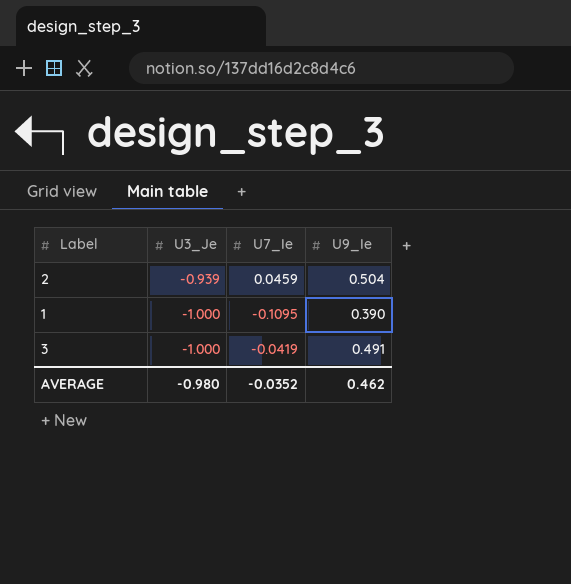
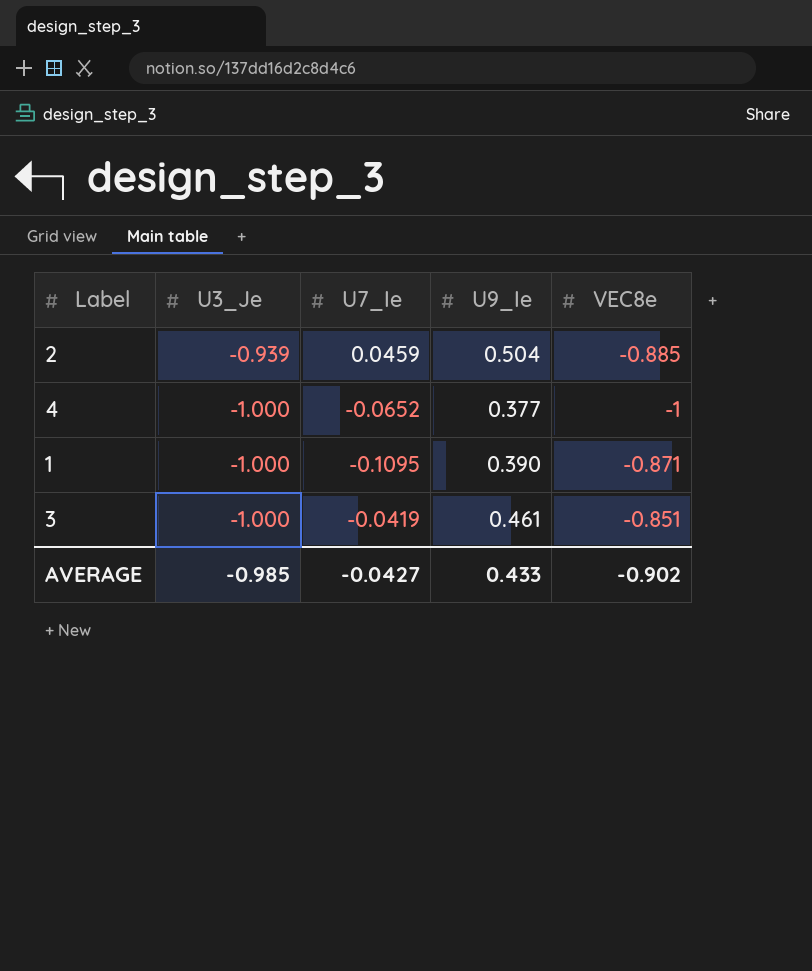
column VEC8e | position: none -> 5
row 4: none -> -1.000 | -0.0652 | 0.377 | -1
3 | U9_Ie: 0.491 -> 0.461
AVERAGE | U3_Je: -0.980 -> -0.985
AVERAGE | U7_Ie: -0.0352 -> -0.0427
AVERAGE | U9_Ie: 0.462 -> 0.433

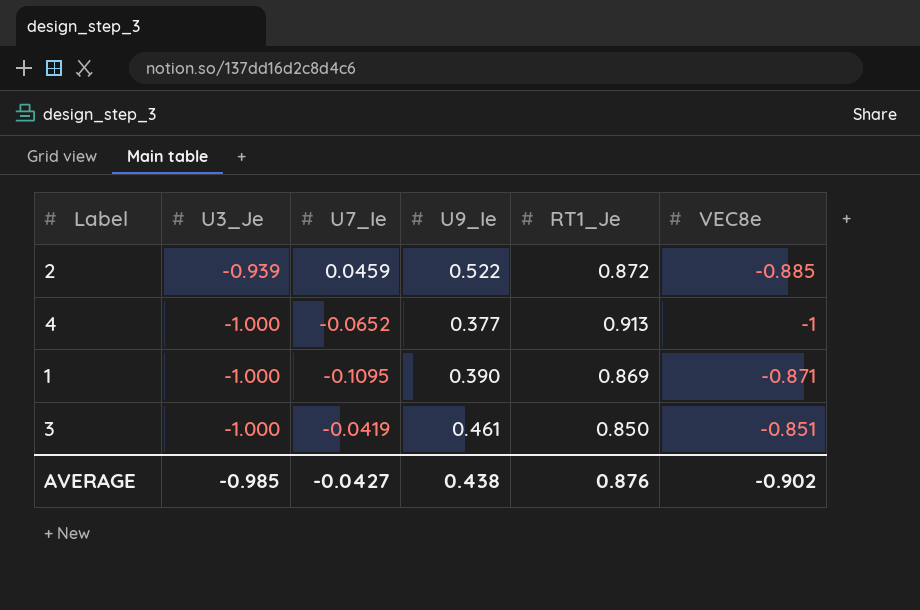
column RT1_Je | position: none -> 5
2 | U9_Ie: 0.504 -> 0.522
AVERAGE | U9_Ie: 0.433 -> 0.438

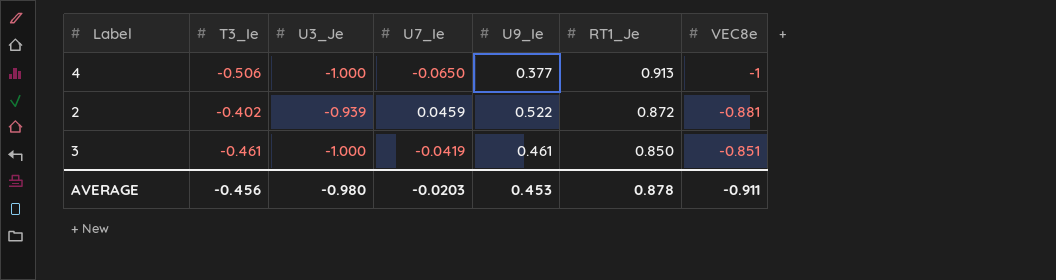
row order: U3_Je descending -> RT1_Je descending
column T3_Ie | position: none -> 2
row 1: -1.000 | -0.1095 | 0.390 | 0.869 | -0.871 -> none
4 | U7_Ie: -0.0652 -> -0.0650
2 | VEC8e: -0.885 -> -0.881
AVERAGE | U3_Je: -0.985 -> -0.980
AVERAGE | U7_Ie: -0.0427 -> -0.0203
AVERAGE | U9_Ie: 0.438 -> 0.453
AVERAGE | RT1_Je: 0.876 -> 0.878
AVERAGE | VEC8e: -0.902 -> -0.911

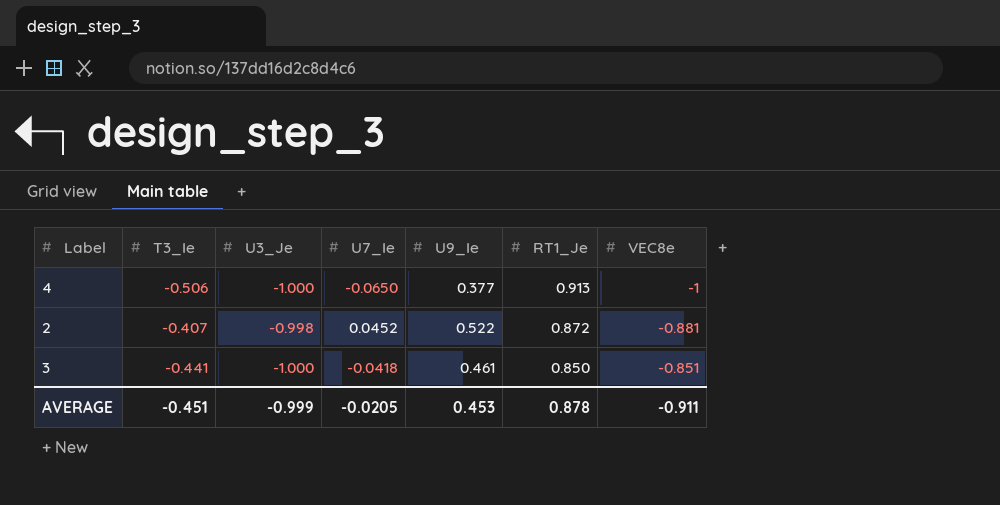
2 | T3_Ie: -0.402 -> -0.407
2 | U3_Je: -0.939 -> -0.998
2 | U7_Ie: 0.0459 -> 0.0452
3 | T3_Ie: -0.461 -> -0.441
3 | U7_Ie: -0.0419 -> -0.0418
AVERAGE | T3_Ie: -0.456 -> -0.451
AVERAGE | U3_Je: -0.980 -> -0.999
AVERAGE | U7_Ie: -0.0203 -> -0.0205

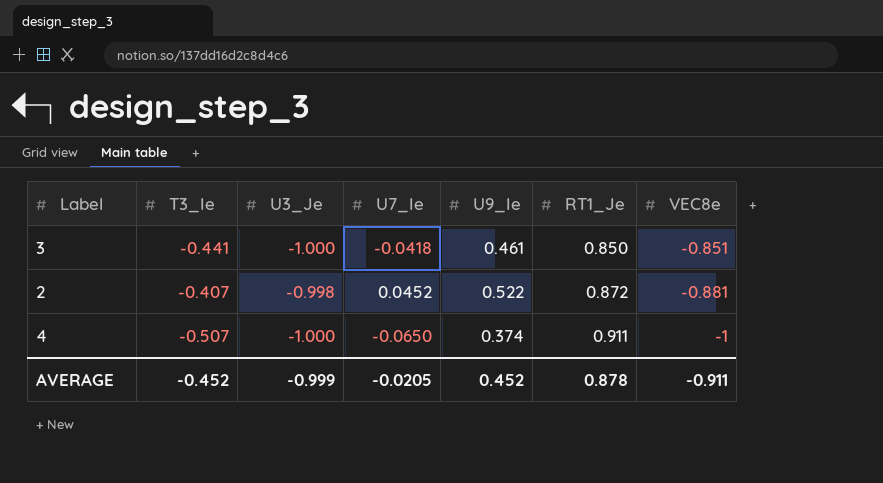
row order: RT1_Je descending -> RT1_Je ascending
4 | T3_Ie: -0.506 -> -0.507
4 | U9_Ie: 0.377 -> 0.374
4 | RT1_Je: 0.913 -> 0.911
AVERAGE | T3_Ie: -0.451 -> -0.452
AVERAGE | U9_Ie: 0.453 -> 0.452

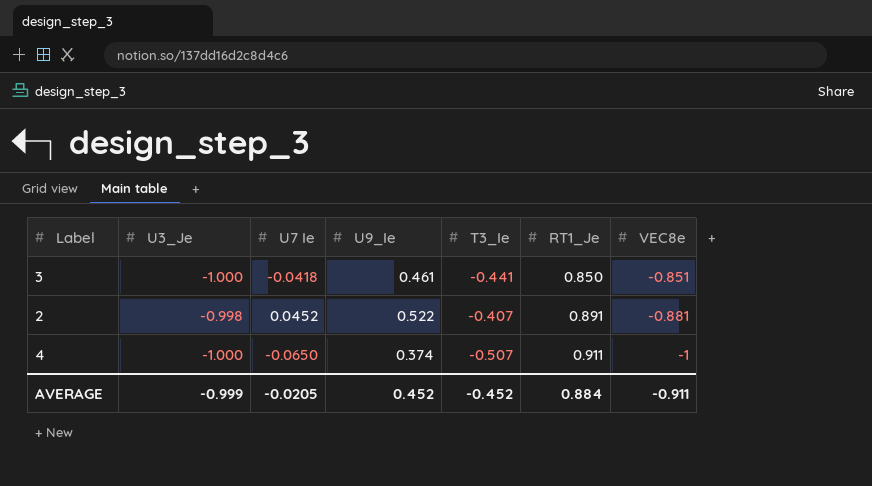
column name: U7_Ie -> U7 Ie
column T3_Ie | position: 2 -> 5
2 | RT1_Je: 0.872 -> 0.891
AVERAGE | RT1_Je: 0.878 -> 0.884

